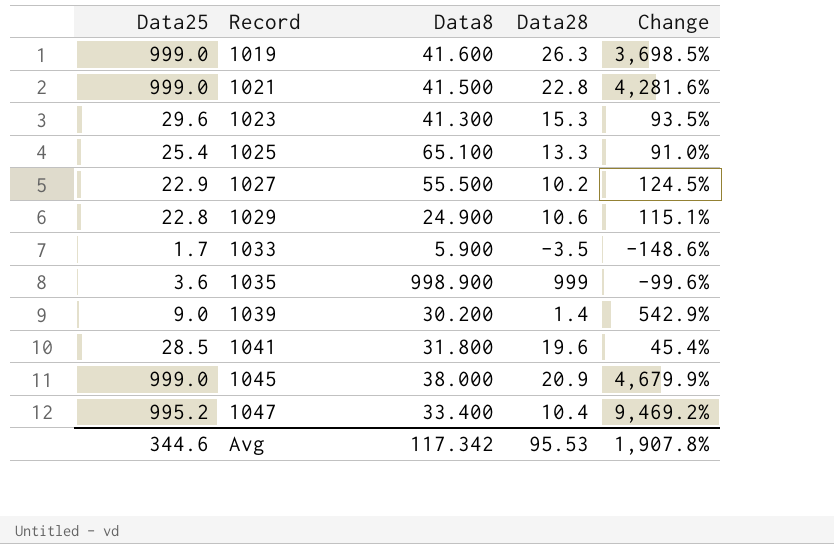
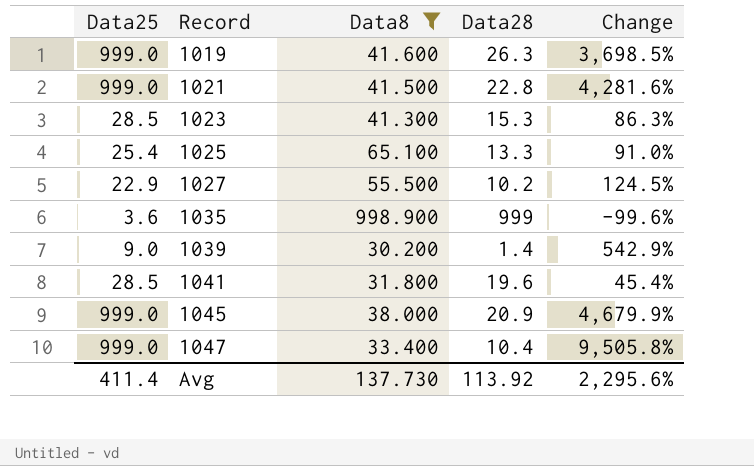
filter: none -> Data8 >= 30.200
1023 | Data25: 29.6 -> 28.5
1023 | Change: 93.5% -> 86.3%
1047 | Data25: 995.2 -> 999.0
1047 | Change: 9,469.2% -> 9,505.8%
Avg | Data25: 344.6 -> 411.4
Avg | Data8: 117.342 -> 137.730
Avg | Data28: 95.53 -> 113.92
Avg | Change: 1,907.8% -> 2,295.6%

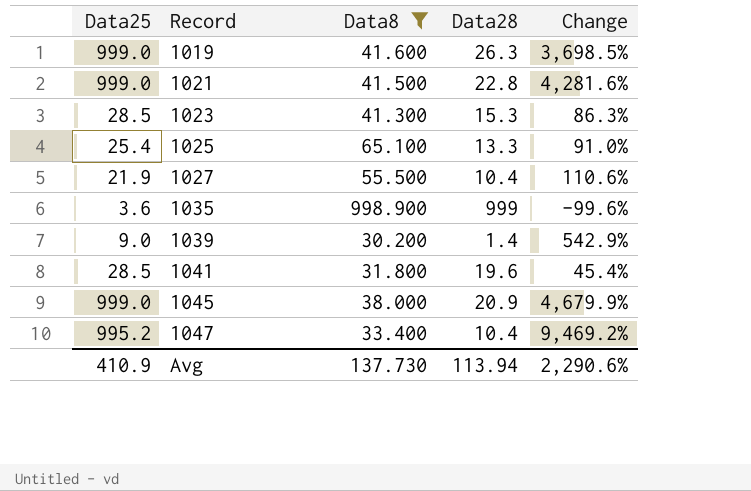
1027 | Data25: 22.9 -> 21.9
1027 | Data28: 10.2 -> 10.4
1027 | Change: 124.5% -> 110.6%
1047 | Data25: 999.0 -> 995.2
1047 | Change: 9,505.8% -> 9,469.2%
Avg | Data25: 411.4 -> 410.9
Avg | Data28: 113.92 -> 113.94
Avg | Change: 2,295.6% -> 2,290.6%

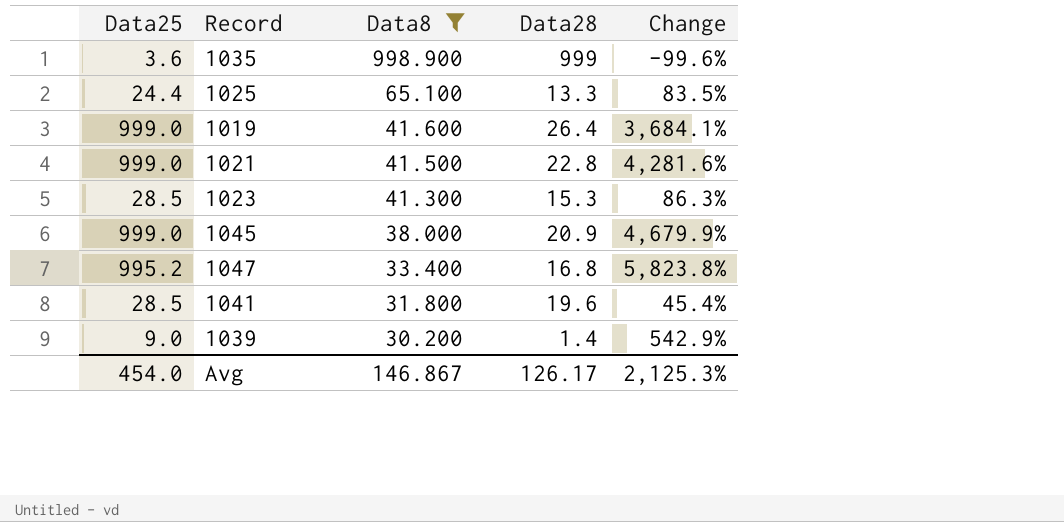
row order: Record ascending -> Data8 descending
row 1027: 21.9 | 55.500 | 10.4 | 110.6% -> none
1025 | Data25: 25.4 -> 24.4
1025 | Change: 91.0% -> 83.5%
1019 | Data28: 26.3 -> 26.4
1019 | Change: 3,698.5% -> 3,684.1%
1047 | Data28: 10.4 -> 16.8
1047 | Change: 9,469.2% -> 5,823.8%
Avg | Data25: 410.9 -> 454.0
Avg | Data8: 137.730 -> 146.867
Avg | Data28: 113.94 -> 126.17
Avg | Change: 2,290.6% -> 2,125.3%

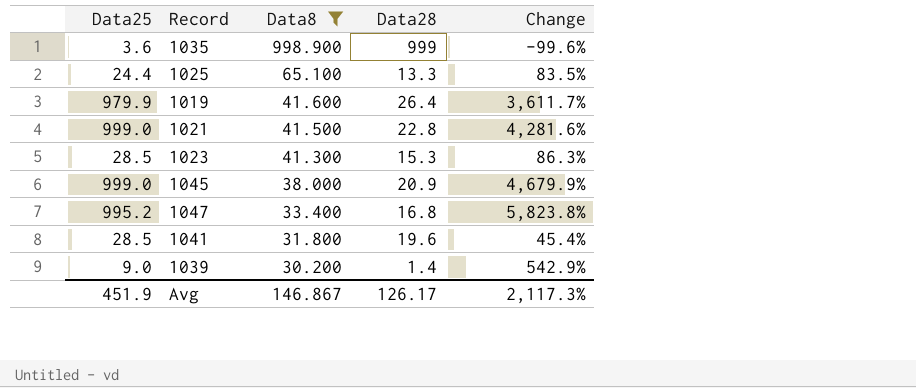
1019 | Data25: 999.0 -> 979.9
1019 | Change: 3,684.1% -> 3,611.7%
Avg | Data25: 454.0 -> 451.9
Avg | Change: 2,125.3% -> 2,117.3%

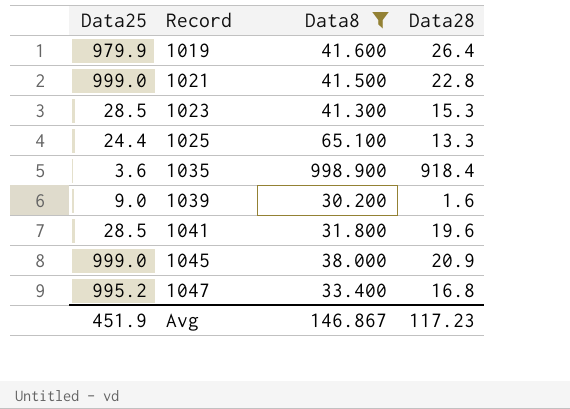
row order: Data8 descending -> Record ascending
column Change | formula: ([Data25] - [Data28]) / [Data28] -> none
1035 | Data28: 999 -> 918.4
1039 | Data28: 1.4 -> 1.6
Avg | Data28: 126.17 -> 117.23

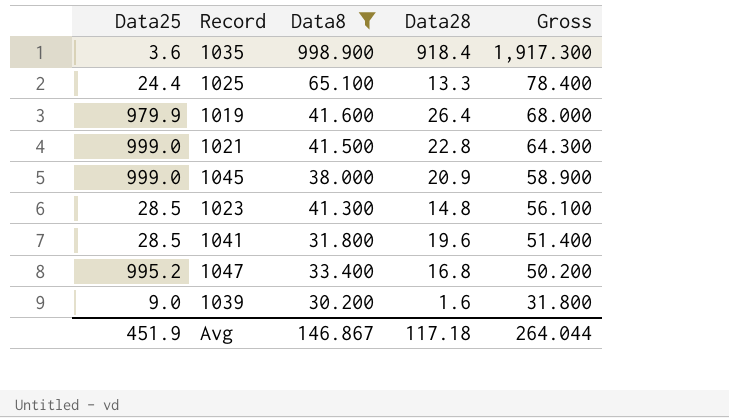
row order: Record ascending -> Gross descending
column Gross | formula: none -> [Data8] + [Data28]
1023 | Data28: 15.3 -> 14.8
Avg | Data28: 117.23 -> 117.18

